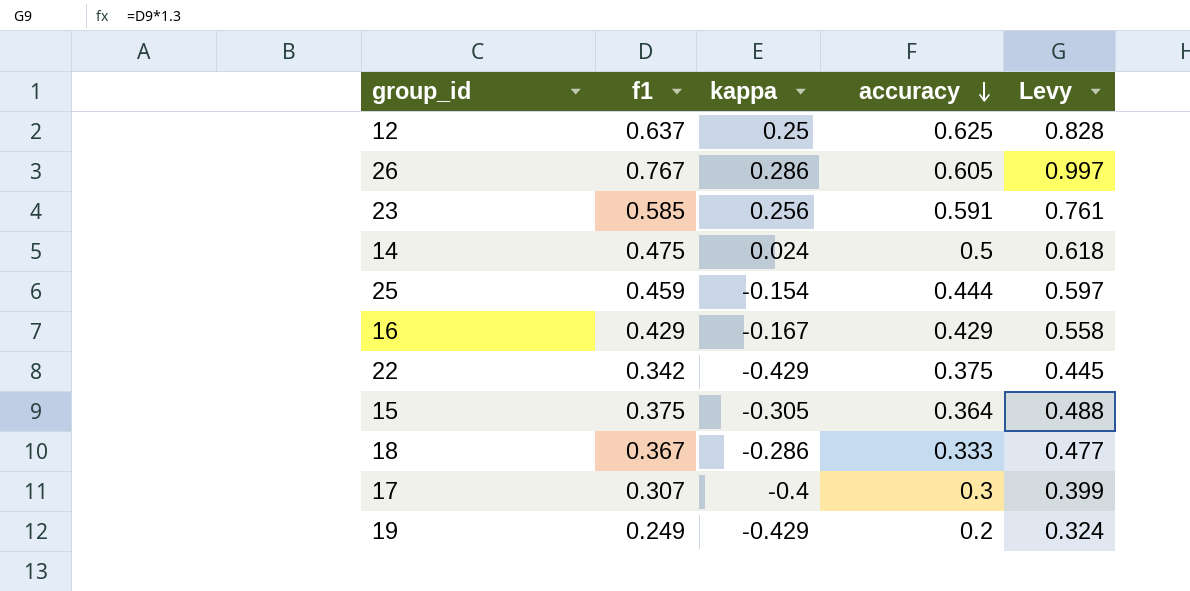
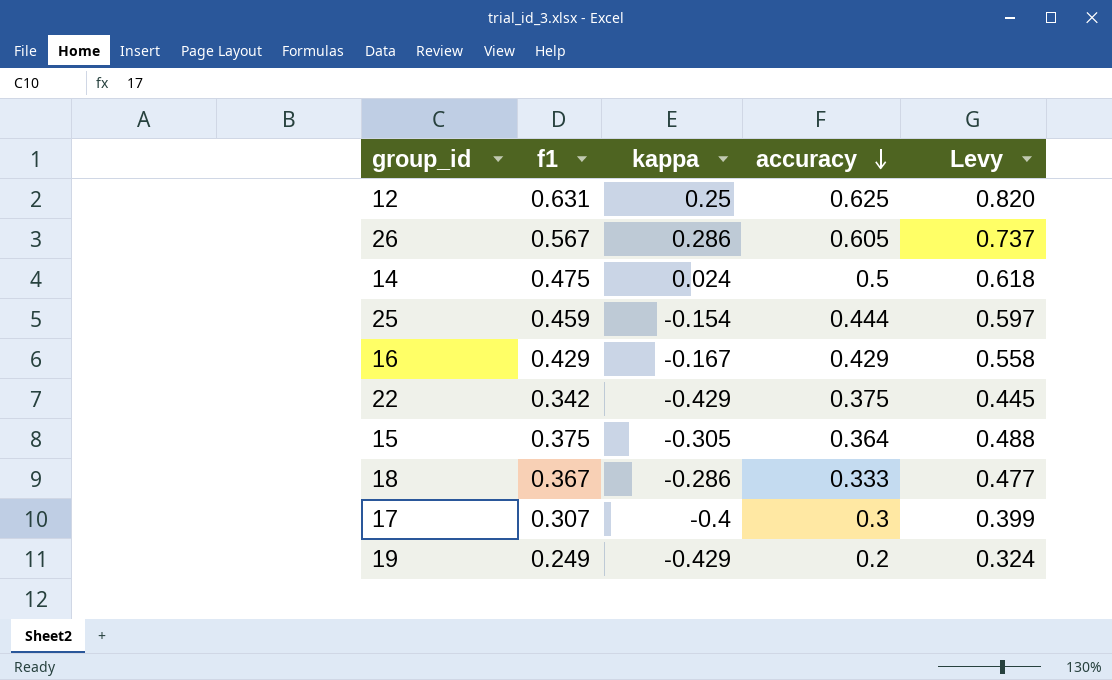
row 23: 0.585 | 0.256 | 0.591 | 0.761 -> none
12 | f1: 0.637 -> 0.631
12 | Levy: 0.828 -> 0.820
26 | f1: 0.767 -> 0.567
26 | Levy: 0.997 -> 0.737

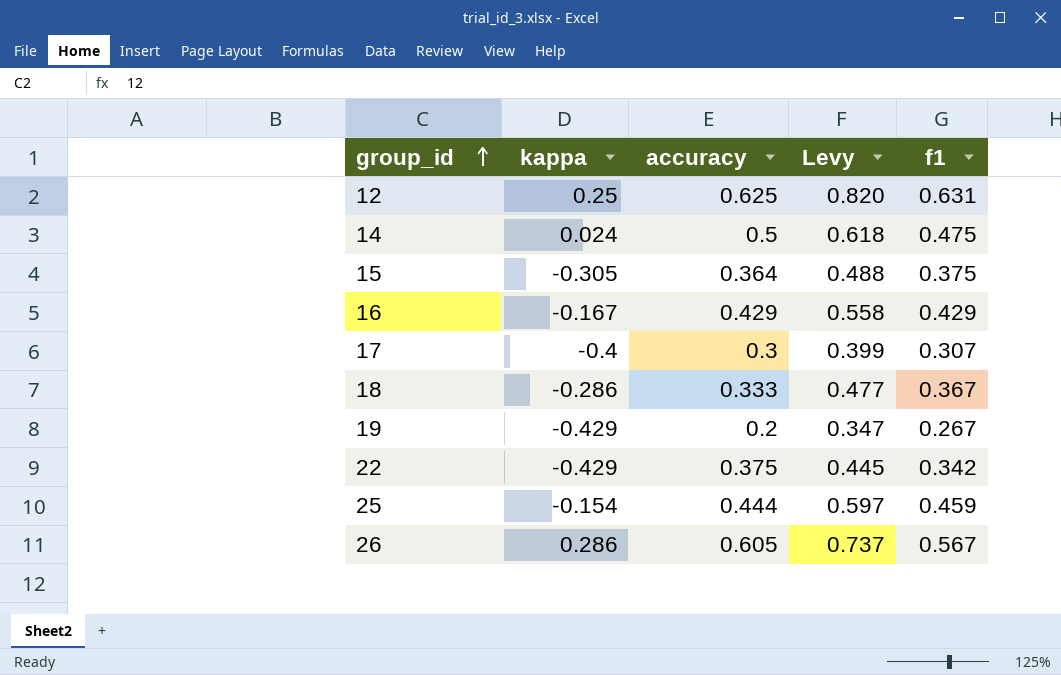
row order: accuracy descending -> group_id ascending
column f1 | position: 2 -> 5
19 | Levy: 0.324 -> 0.347
19 | f1: 0.249 -> 0.267

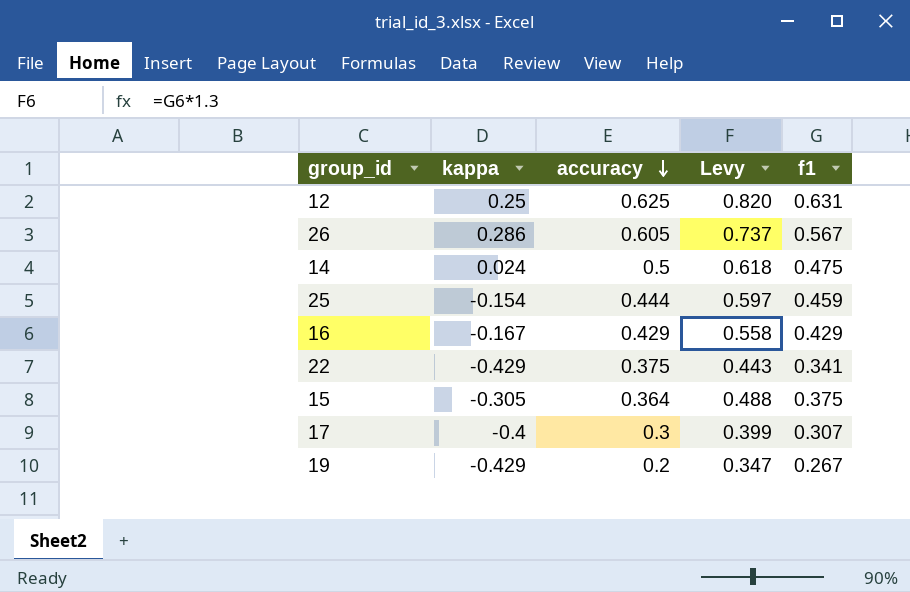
row order: group_id ascending -> accuracy descending
row 18: -0.286 | 0.333 | 0.477 | 0.367 -> none
22 | Levy: 0.445 -> 0.443
22 | f1: 0.342 -> 0.341

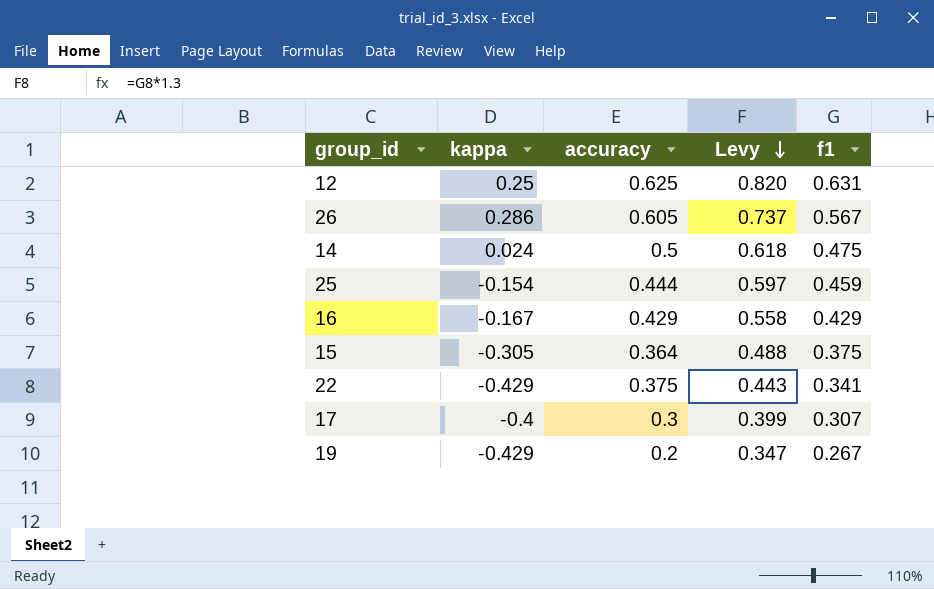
row order: accuracy descending -> Levy descending

